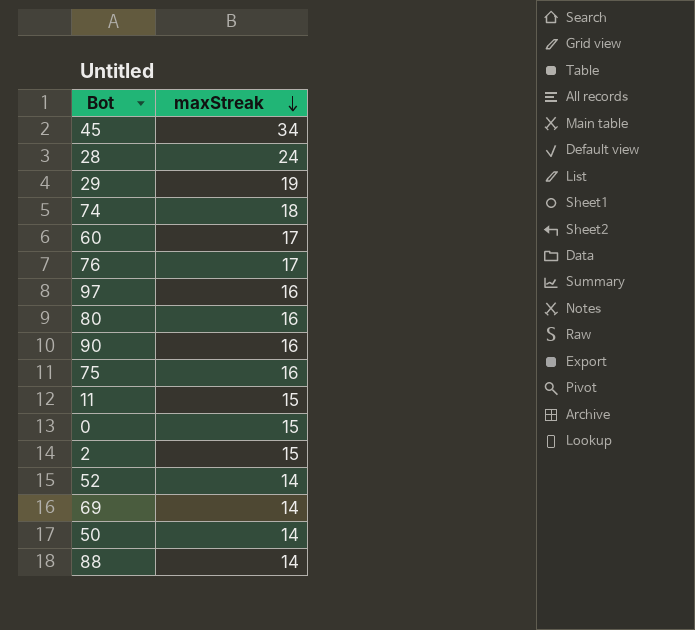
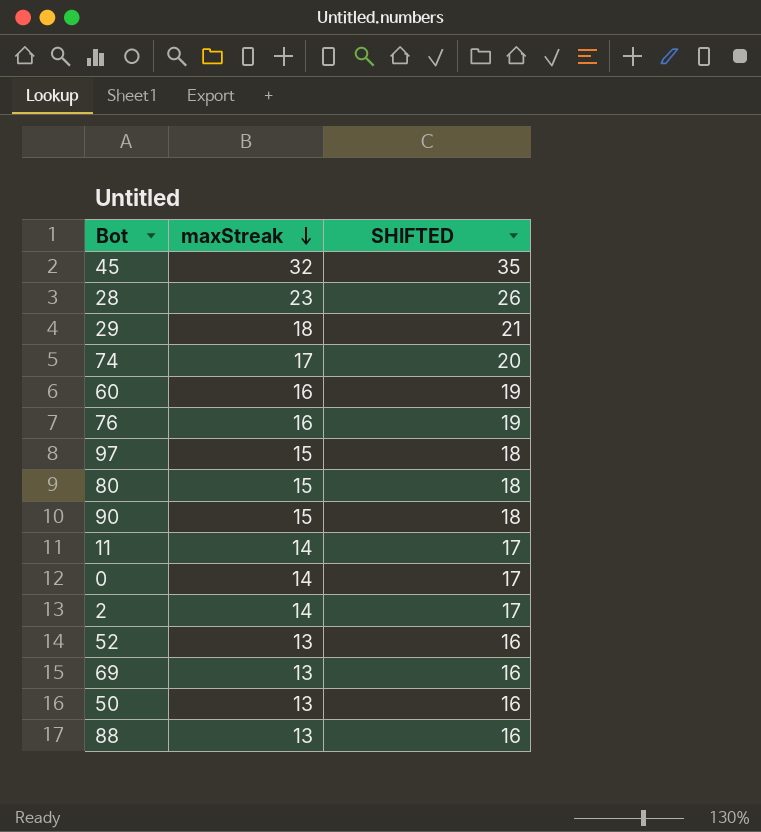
column SHIFTED | formula: none -> [maxStreak] + 3
row 75: 16 -> none
45 | maxStreak: 34 -> 32
28 | maxStreak: 24 -> 23
29 | maxStreak: 19 -> 18
74 | maxStreak: 18 -> 17
60 | maxStreak: 17 -> 16
76 | maxStreak: 17 -> 16
97 | maxStreak: 16 -> 15
80 | maxStreak: 16 -> 15
90 | maxStreak: 16 -> 15
11 | maxStreak: 15 -> 14
0 | maxStreak: 15 -> 14
2 | maxStreak: 15 -> 14
52 | maxStreak: 14 -> 13
69 | maxStreak: 14 -> 13
50 | maxStreak: 14 -> 13
88 | maxStreak: 14 -> 13

